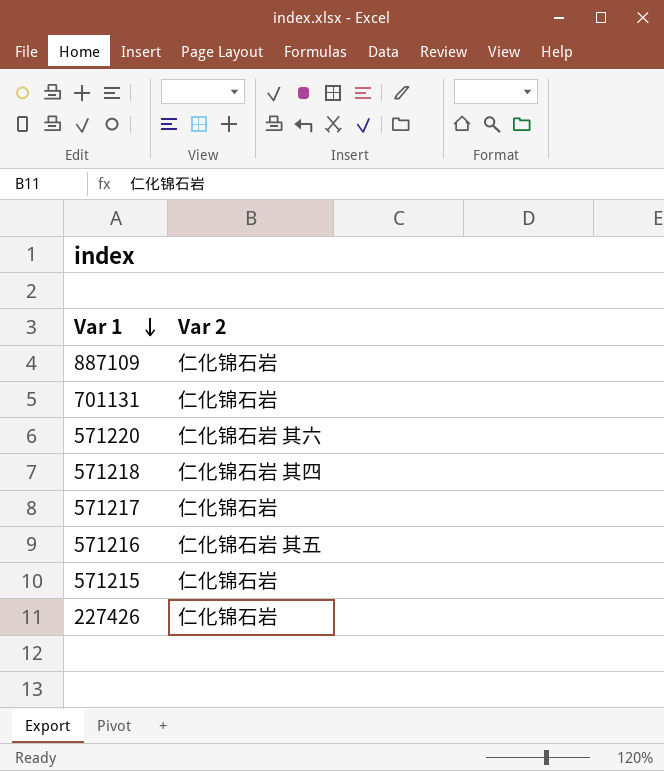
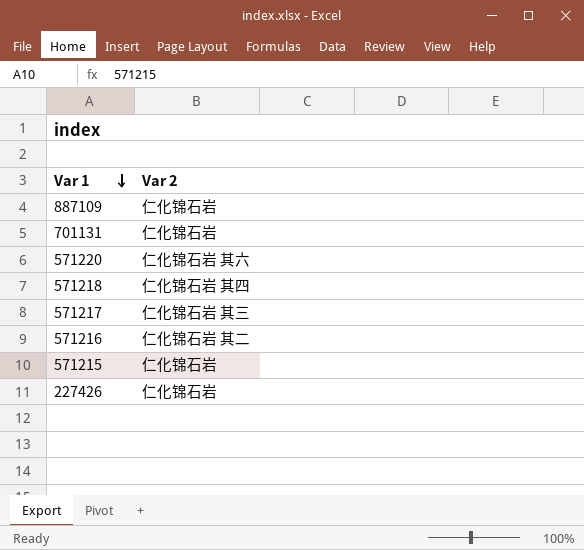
571217 | Var 2: 仁化锦石岩 -> 仁化锦石岩 其三
571216 | Var 2: 仁化锦石岩 其五 -> 仁化锦石岩 其二

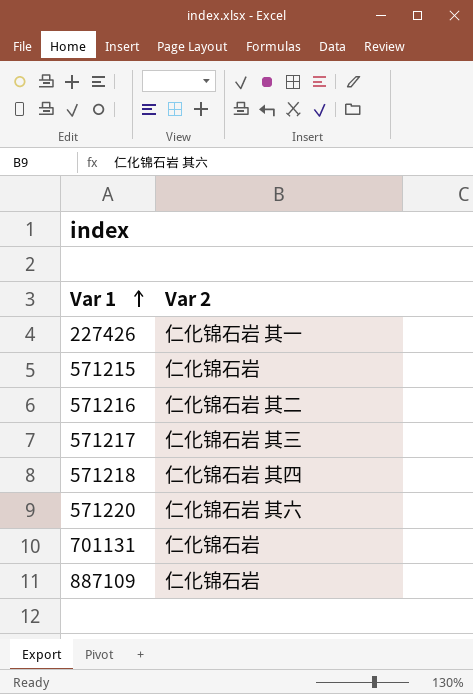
row order: Var 1 descending -> Var 1 ascending
227426 | Var 2: 仁化锦石岩 -> 仁化锦石岩 其一

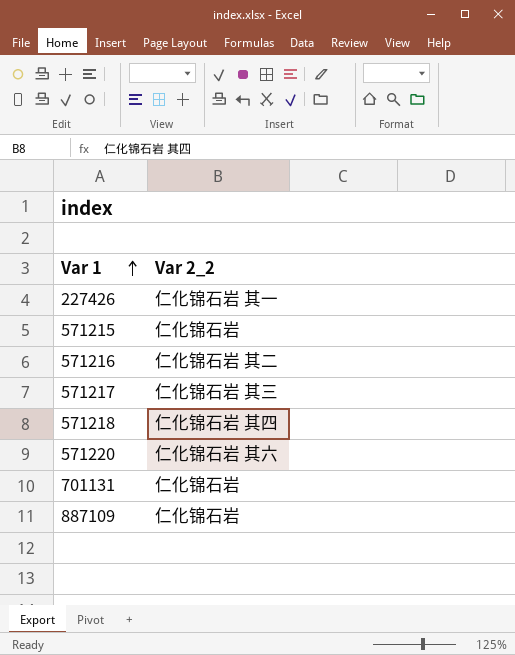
column name: Var 2 -> Var 2_2

